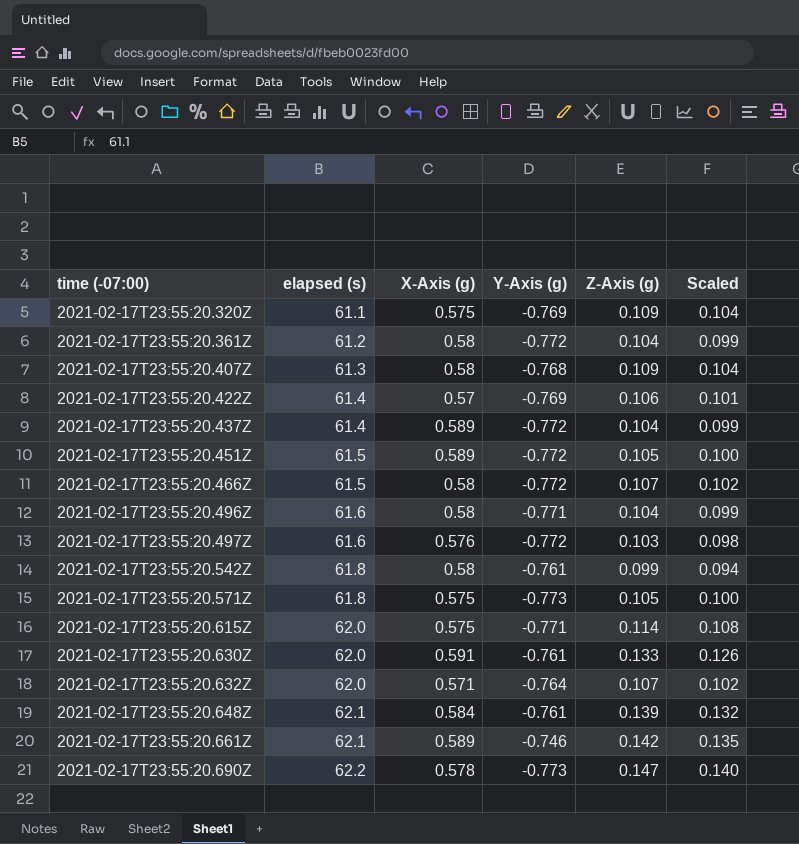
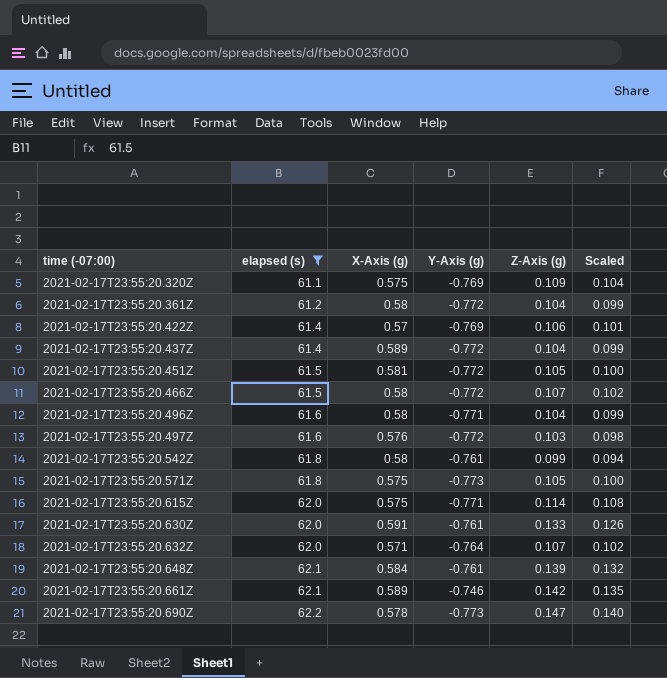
filter: none -> elapsed (s) != 61.3
2021-02-17T23:55:20.451Z | X-Axis (g): 0.589 -> 0.581

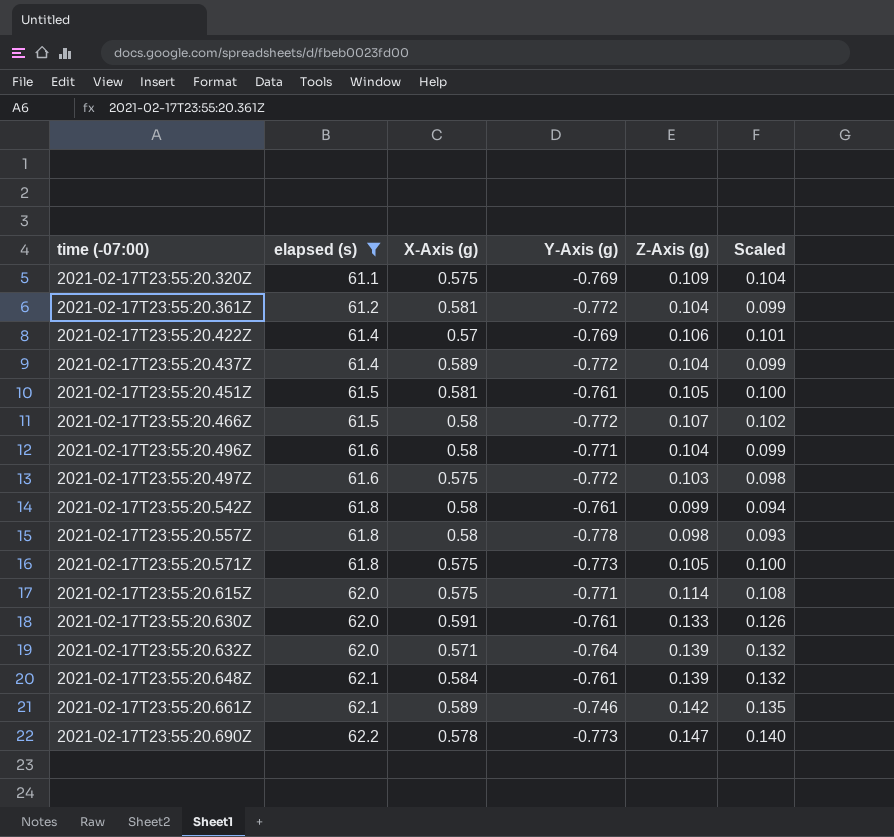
2021-02-17T23:55:20.361Z | X-Axis (g): 0.58 -> 0.581
2021-02-17T23:55:20.451Z | Y-Axis (g): -0.772 -> -0.761
2021-02-17T23:55:20.497Z | X-Axis (g): 0.576 -> 0.575
row 2021-02-17T23:55:20.557Z: none -> 61.8 | 0.58 | -0.778 | 0.098 | 0.093
2021-02-17T23:55:20.632Z | Z-Axis (g): 0.107 -> 0.139
2021-02-17T23:55:20.632Z | Scaled: 0.102 -> 0.132

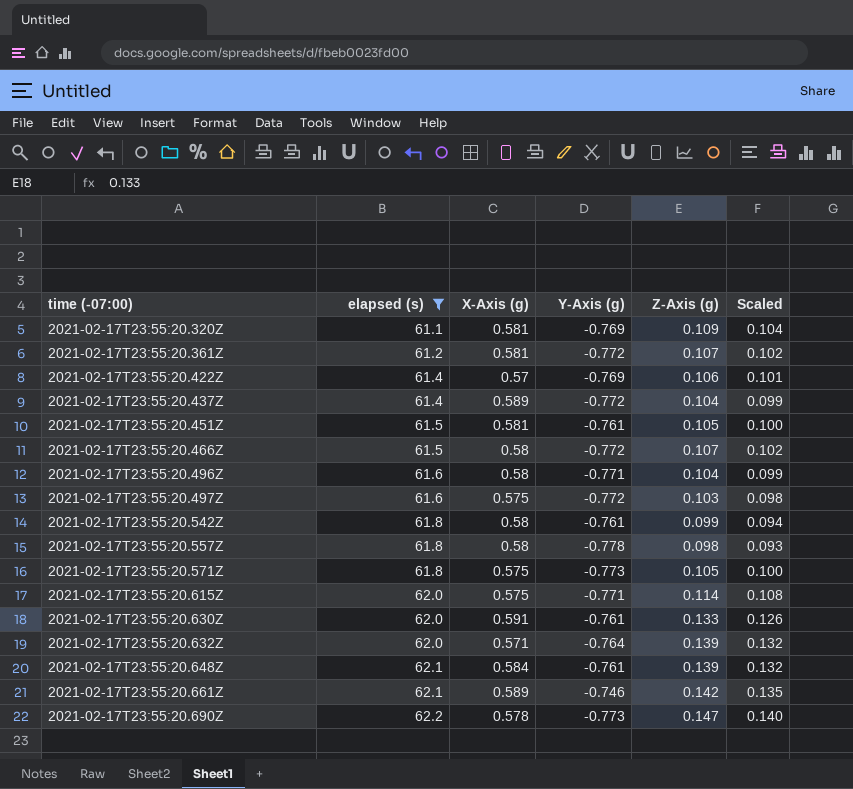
2021-02-17T23:55:20.320Z | X-Axis (g): 0.575 -> 0.581
2021-02-17T23:55:20.361Z | Z-Axis (g): 0.104 -> 0.107
2021-02-17T23:55:20.361Z | Scaled: 0.099 -> 0.102

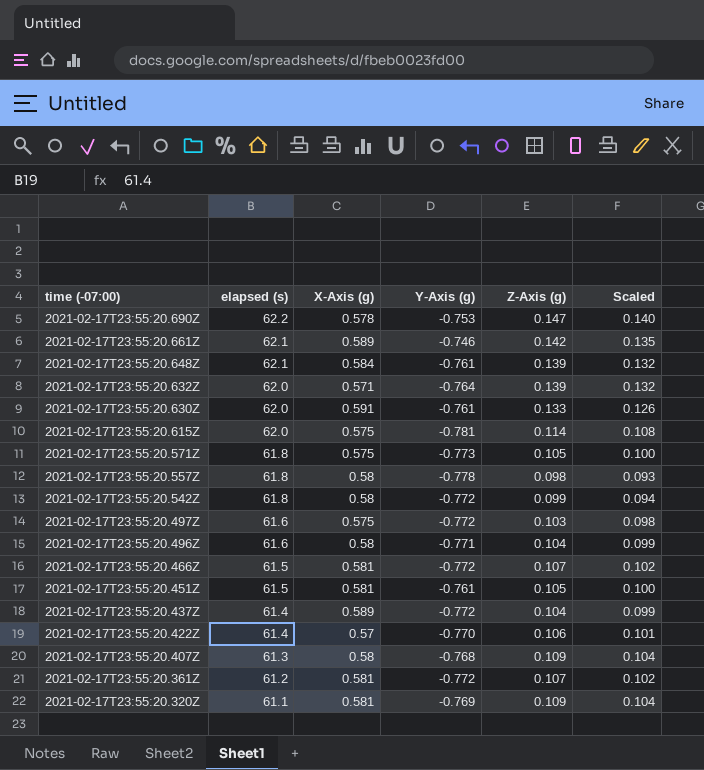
filter: elapsed (s) != 61.3 -> none
row order: time (-07:00) ascending -> time (-07:00) descending
2021-02-17T23:55:20.690Z | Y-Axis (g): -0.773 -> -0.753
2021-02-17T23:55:20.615Z | Y-Axis (g): -0.771 -> -0.781
2021-02-17T23:55:20.542Z | Y-Axis (g): -0.761 -> -0.772
2021-02-17T23:55:20.466Z | X-Axis (g): 0.58 -> 0.581
2021-02-17T23:55:20.422Z | Y-Axis (g): -0.769 -> -0.770

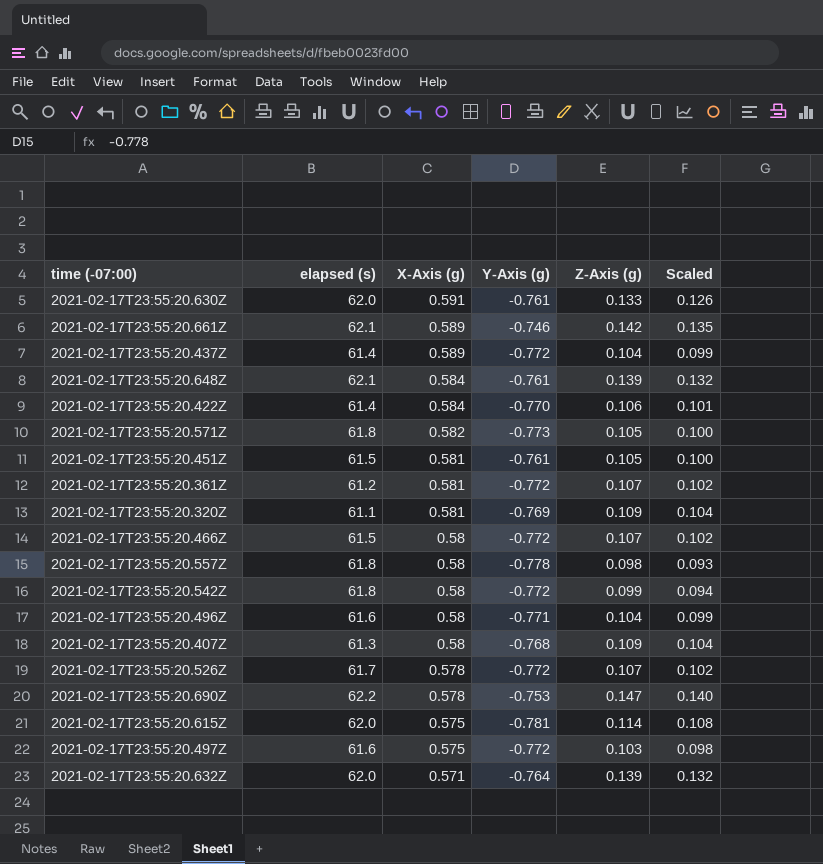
row order: time (-07:00) descending -> X-Axis (g) descending
2021-02-17T23:55:20.422Z | X-Axis (g): 0.57 -> 0.584
2021-02-17T23:55:20.571Z | X-Axis (g): 0.575 -> 0.582
2021-02-17T23:55:20.466Z | X-Axis (g): 0.581 -> 0.58
row 2021-02-17T23:55:20.526Z: none -> 61.7 | 0.578 | -0.772 | 0.107 | 0.102

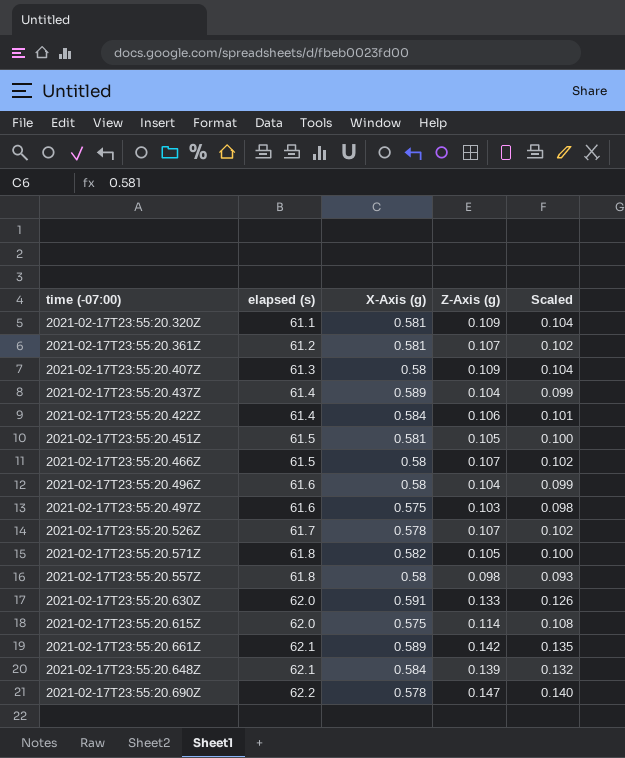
row order: X-Axis (g) descending -> elapsed (s) ascending
column Y-Axis (g) | position: 4 -> none
row 2021-02-17T23:55:20.542Z: 61.8 | 0.58 | -0.772 | 0.099 | 0.094 -> none
row 2021-02-17T23:55:20.632Z: 62.0 | 0.571 | -0.764 | 0.139 | 0.132 -> none

